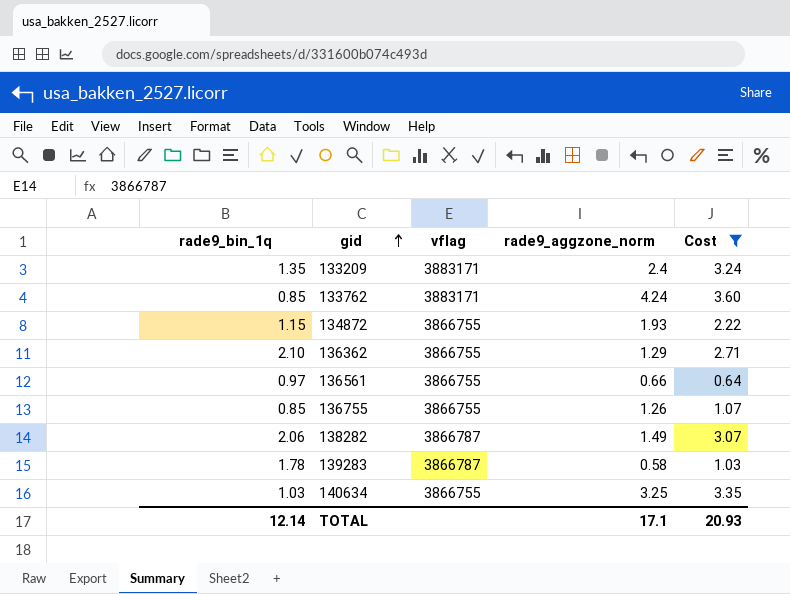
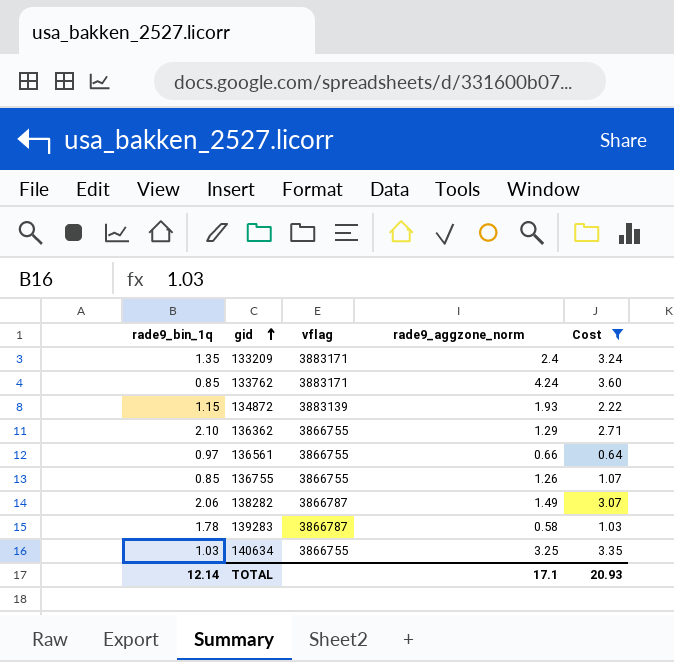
134872 | vflag: 3866755 -> 3883139

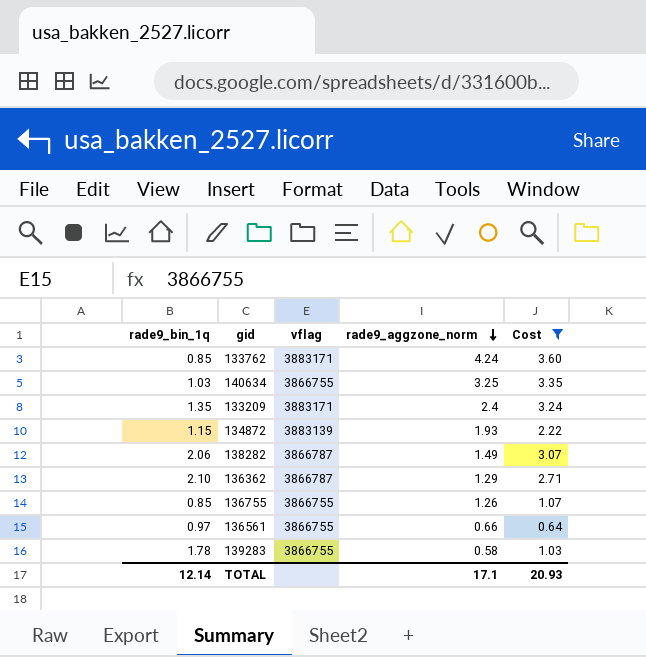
row order: gid ascending -> rade9_aggzone_norm descending
136362 | vflag: 3866755 -> 3866787
139283 | vflag: 3866787 -> 3866755

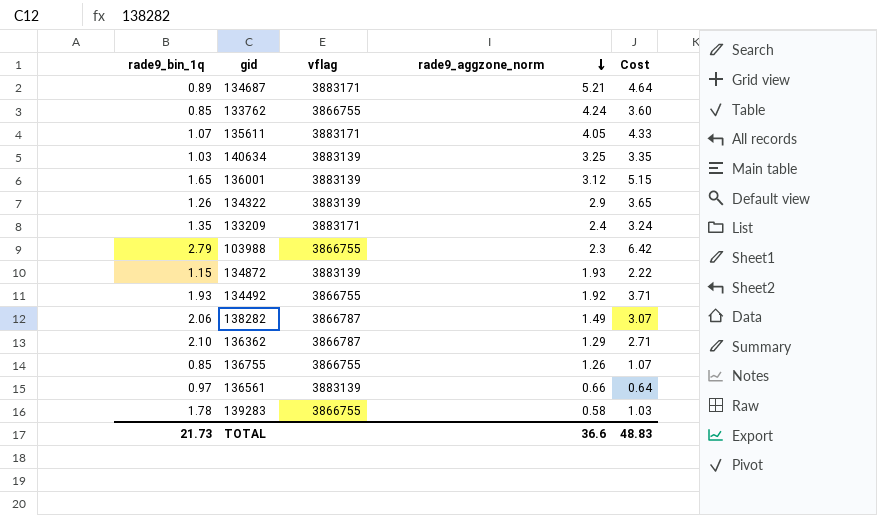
filter: Cost <= 3.60 -> none
133762 | vflag: 3883171 -> 3866755
140634 | vflag: 3866755 -> 3883139
136561 | vflag: 3866755 -> 3883139
TOTAL | rade9_bin_1q: 12.14 -> 21.73
TOTAL | rade9_aggzone_norm: 17.1 -> 36.6
TOTAL | Cost: 20.93 -> 48.83

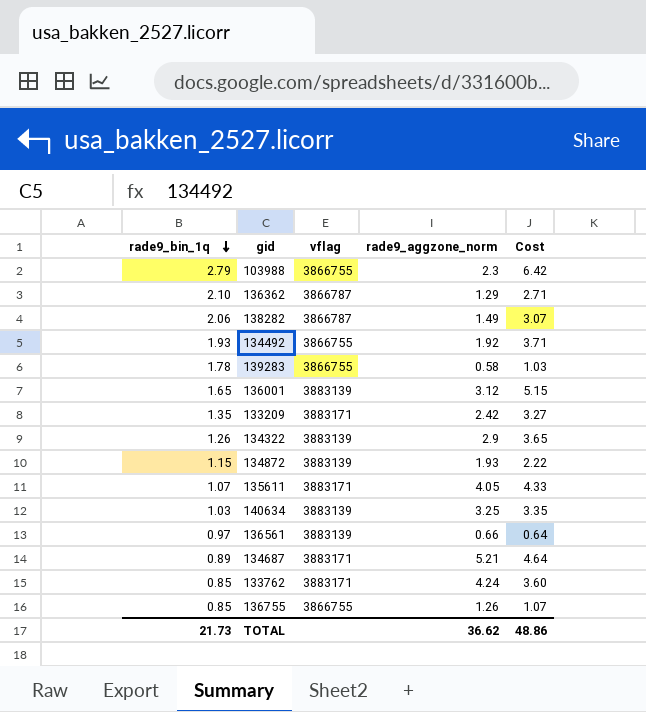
row order: rade9_aggzone_norm descending -> rade9_bin_1q descending
133209 | rade9_aggzone_norm: 2.4 -> 2.42
133209 | Cost: 3.24 -> 3.27
133762 | vflag: 3866755 -> 3883171
TOTAL | rade9_aggzone_norm: 36.6 -> 36.62
TOTAL | Cost: 48.83 -> 48.86

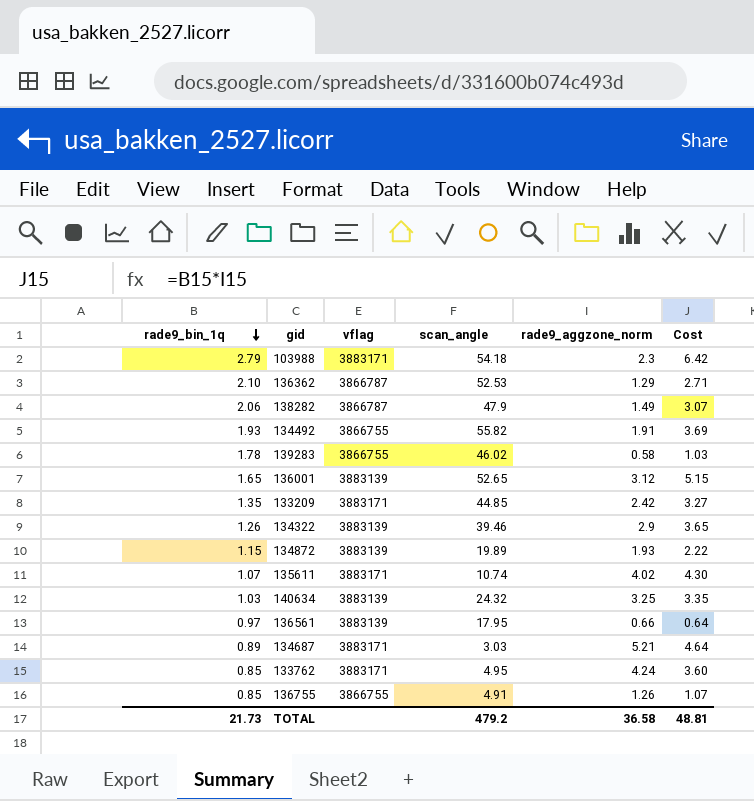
column scan_angle | position: none -> 4
103988 | vflag: 3866755 -> 3883171
134492 | rade9_aggzone_norm: 1.92 -> 1.91
134492 | Cost: 3.71 -> 3.69
135611 | rade9_aggzone_norm: 4.05 -> 4.02
135611 | Cost: 4.33 -> 4.30
TOTAL | rade9_aggzone_norm: 36.62 -> 36.58
TOTAL | Cost: 48.86 -> 48.81

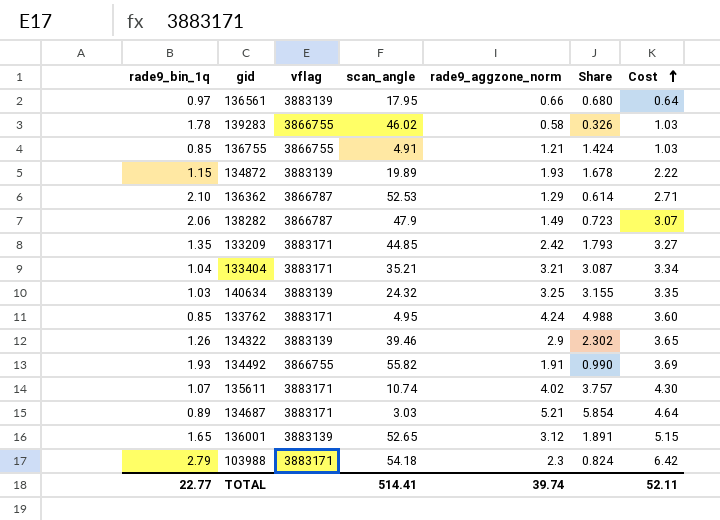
row order: rade9_bin_1q descending -> Cost ascending
column Share | formula: none -> [rade9_aggzone_norm] / [rade9_bin_1q]
136755 | rade9_aggzone_norm: 1.26 -> 1.21
136755 | Cost: 1.07 -> 1.03
row 133404: none -> 1.04 | 3883171 | 35.21 | 3.21 | 3.087 | 3.34
TOTAL | rade9_bin_1q: 21.73 -> 22.77
TOTAL | scan_angle: 479.2 -> 514.41
TOTAL | rade9_aggzone_norm: 36.58 -> 39.74
TOTAL | Cost: 48.81 -> 52.11

